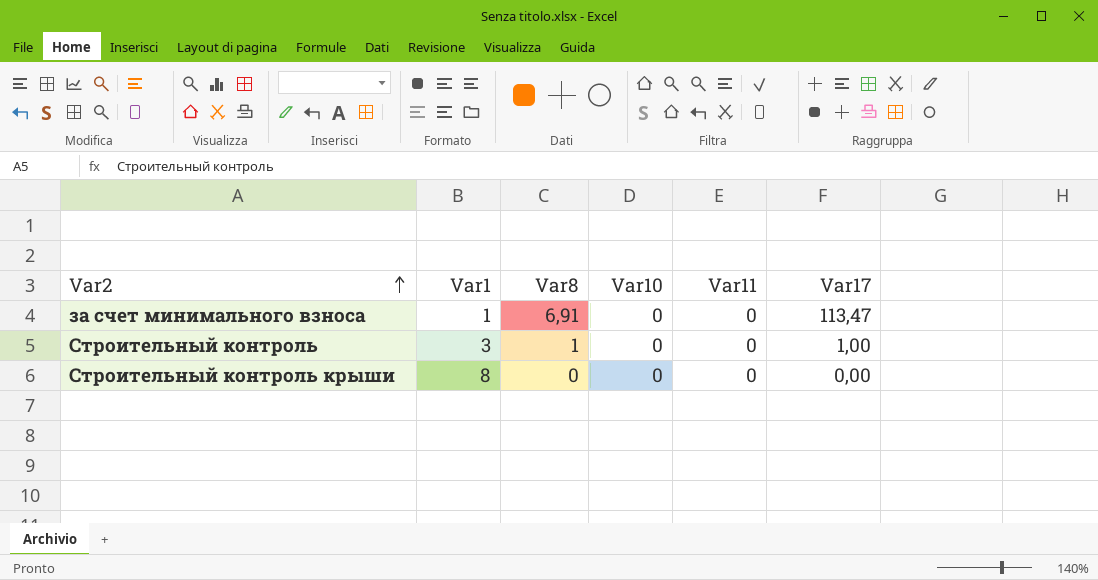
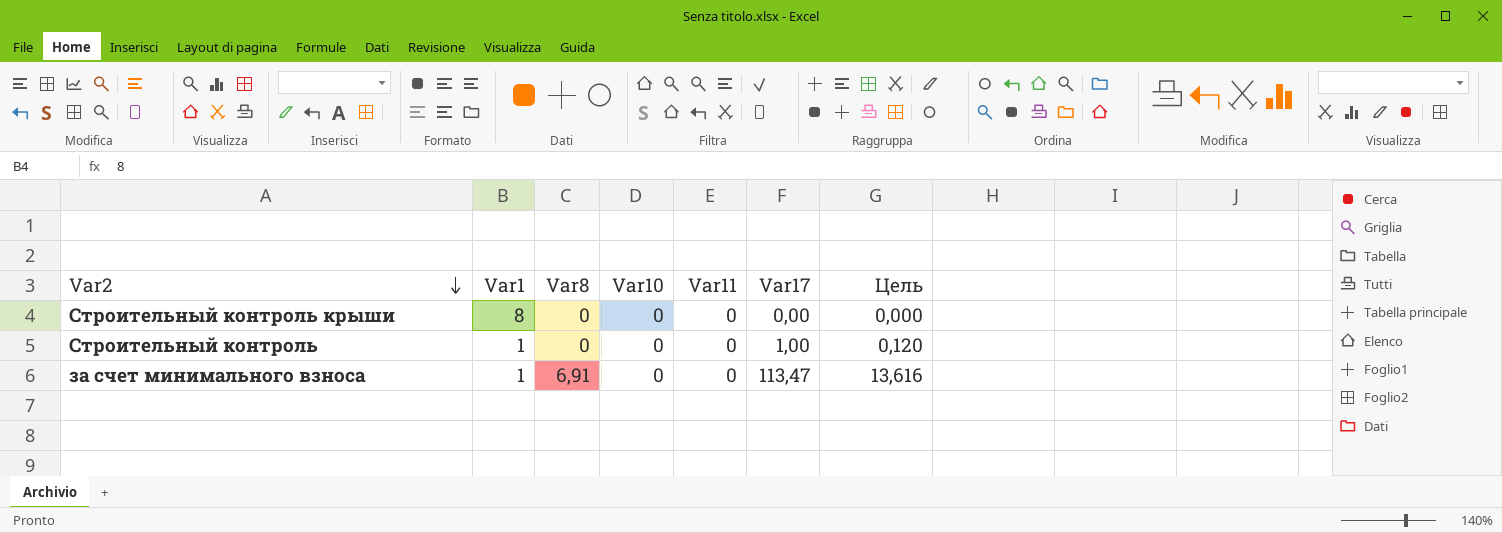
row order: Var2 ascending -> Var2 descending
column Цель | formula: none -> [Var17] * 0,12
Строительный контроль | Var1: 3 -> 1
Строительный контроль | Var8: 1 -> 0

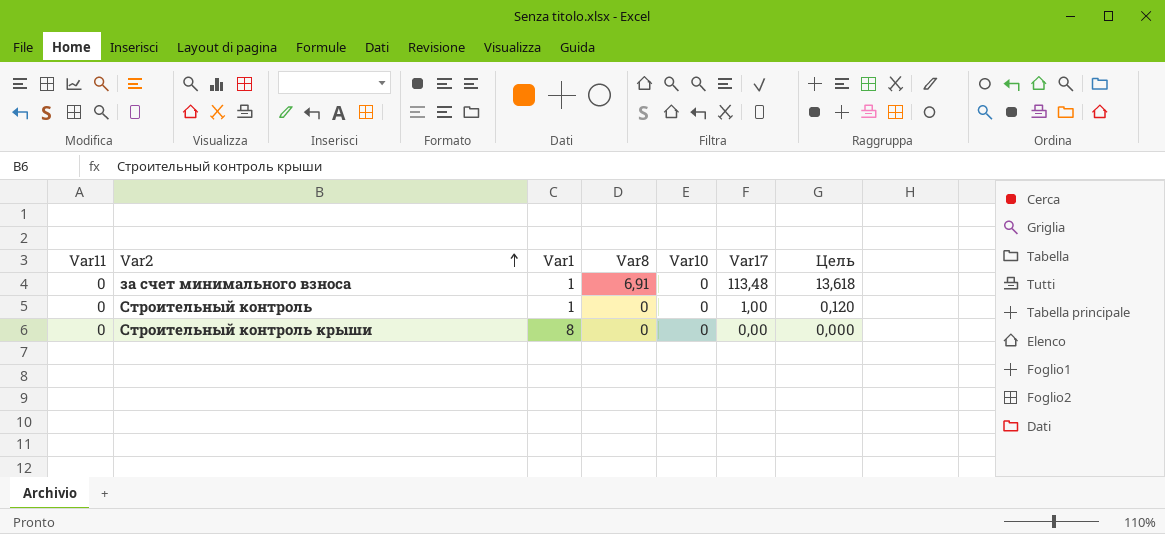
row order: Var2 descending -> Var2 ascending
column Var11 | position: 5 -> 1
за счет минимального взноса | Var17: 113,47 -> 113,48
за счет минимального взноса | Цель: 13,616 -> 13,618

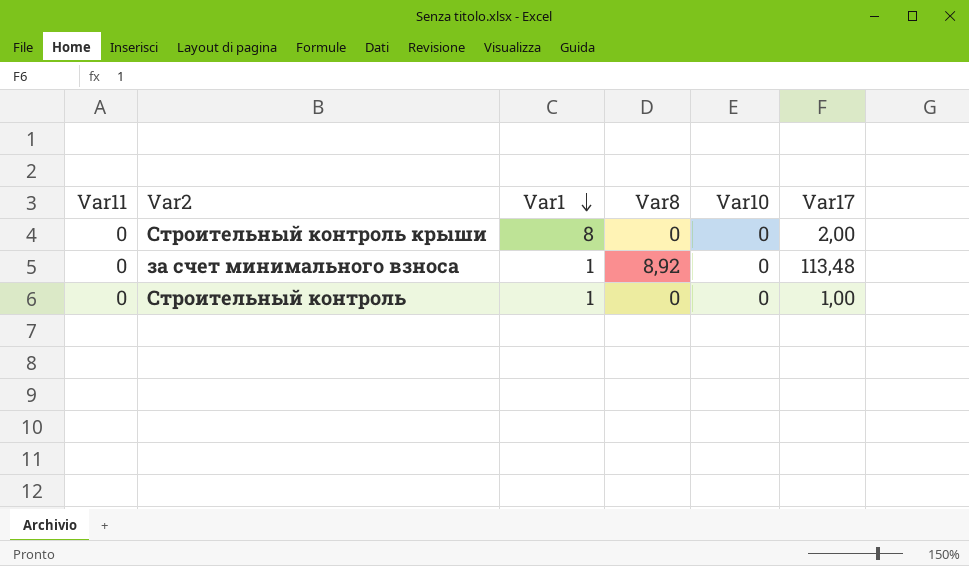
row order: Var2 ascending -> Var1 descending
column Цель | formula: [Var17] * 0,12 -> none
Строительный контроль крыши | Var17: 0,00 -> 2,00
за счет минимального взноса | Var8: 6,91 -> 8,92

